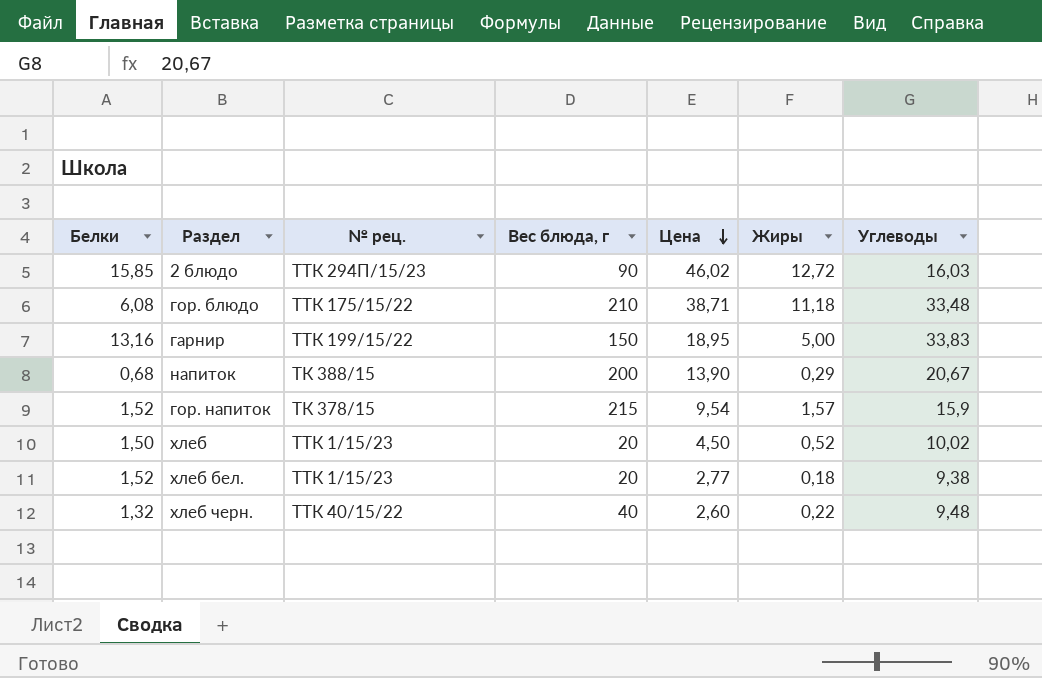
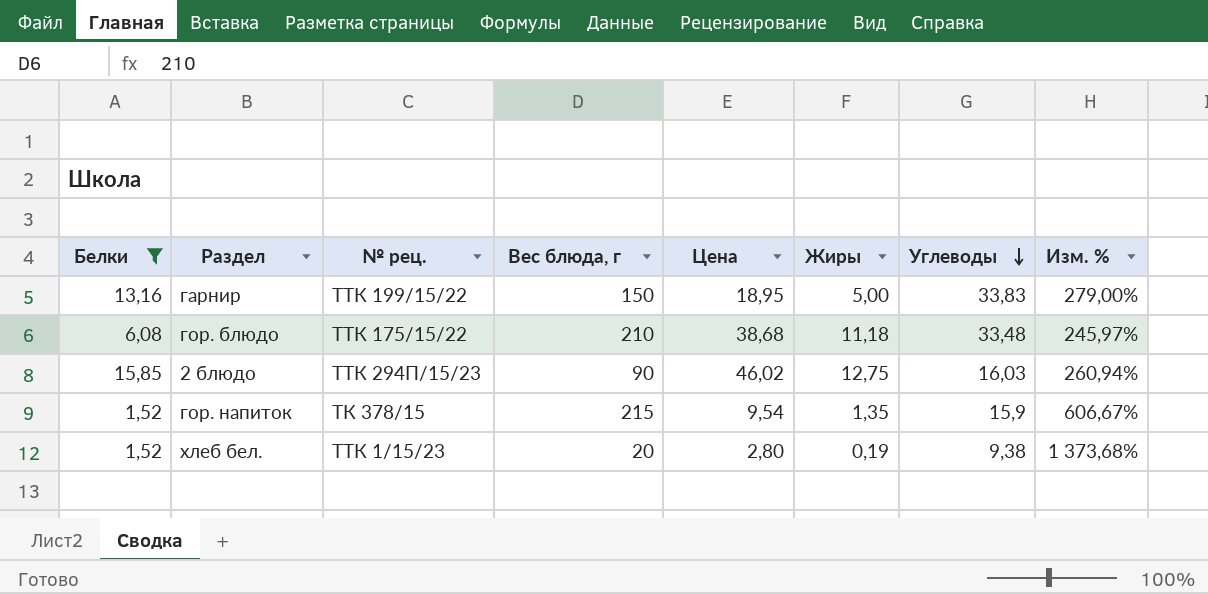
filter: none -> Белки >= 1,52
row order: Цена descending -> Углеводы descending
column Изм. % | formula: none -> ([Цена] - [Жиры]) / [Жиры]
гор. блюдо | Цена: 38,71 -> 38,68
2 блюдо | Жиры: 12,72 -> 12,75
гор. напиток | Жиры: 1,57 -> 1,35
хлеб бел. | Цена: 2,77 -> 2,80
хлеб бел. | Жиры: 0,18 -> 0,19

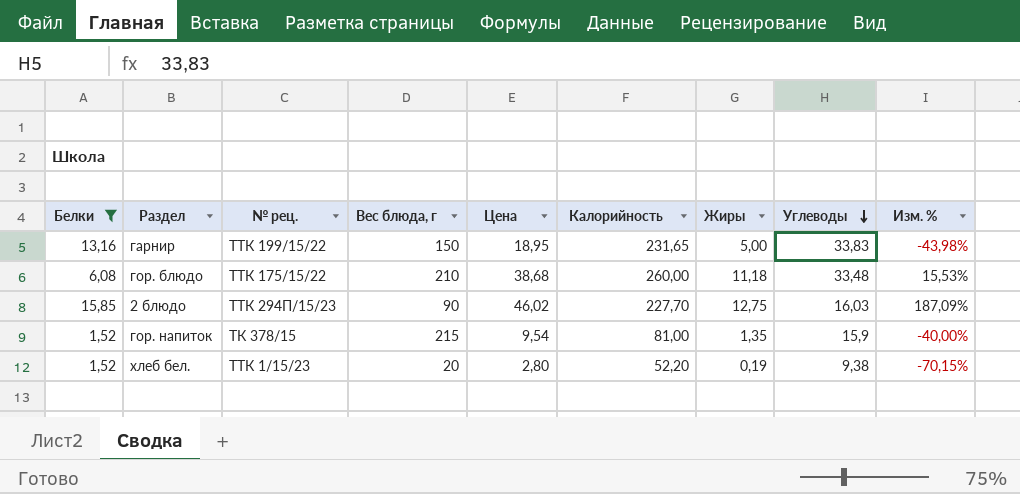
column Калорийность | position: none -> 6
column Изм. % | formula: ([Цена] - [Жиры]) / [Жиры] -> ([Цена] - [Углеводы]) / [Углеводы]

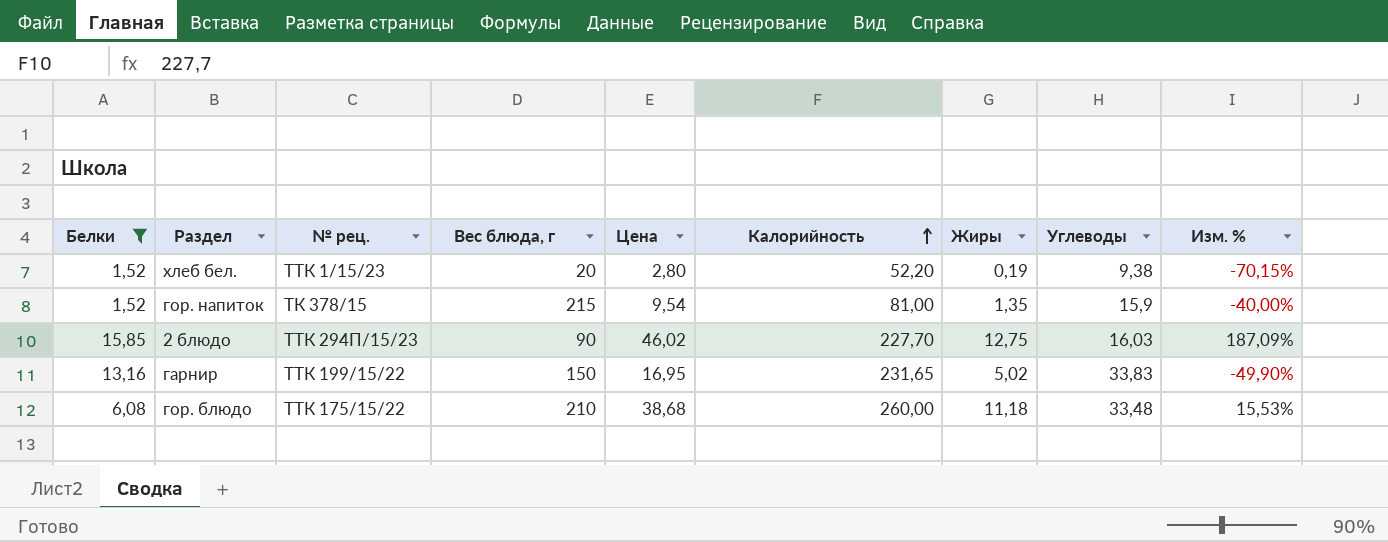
row order: Углеводы descending -> Калорийность ascending
гарнир | Цена: 18,95 -> 16,95
гарнир | Жиры: 5,00 -> 5,02
гарнир | Изм. %: -43,98% -> -49,90%

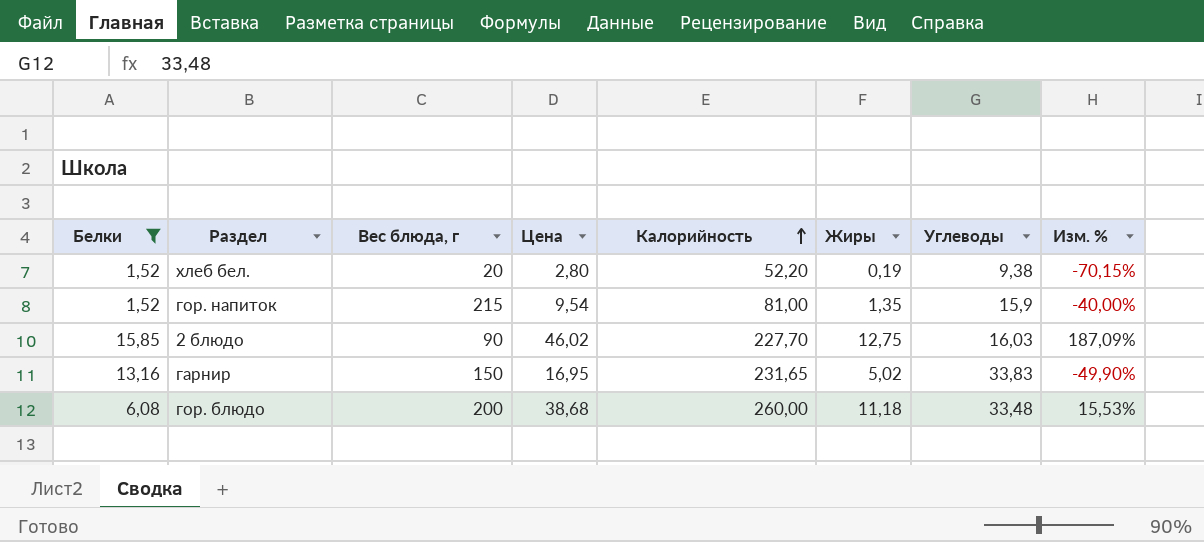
column № рец. | position: 3 -> none
гор. блюдо | Вес блюда, г: 210 -> 200

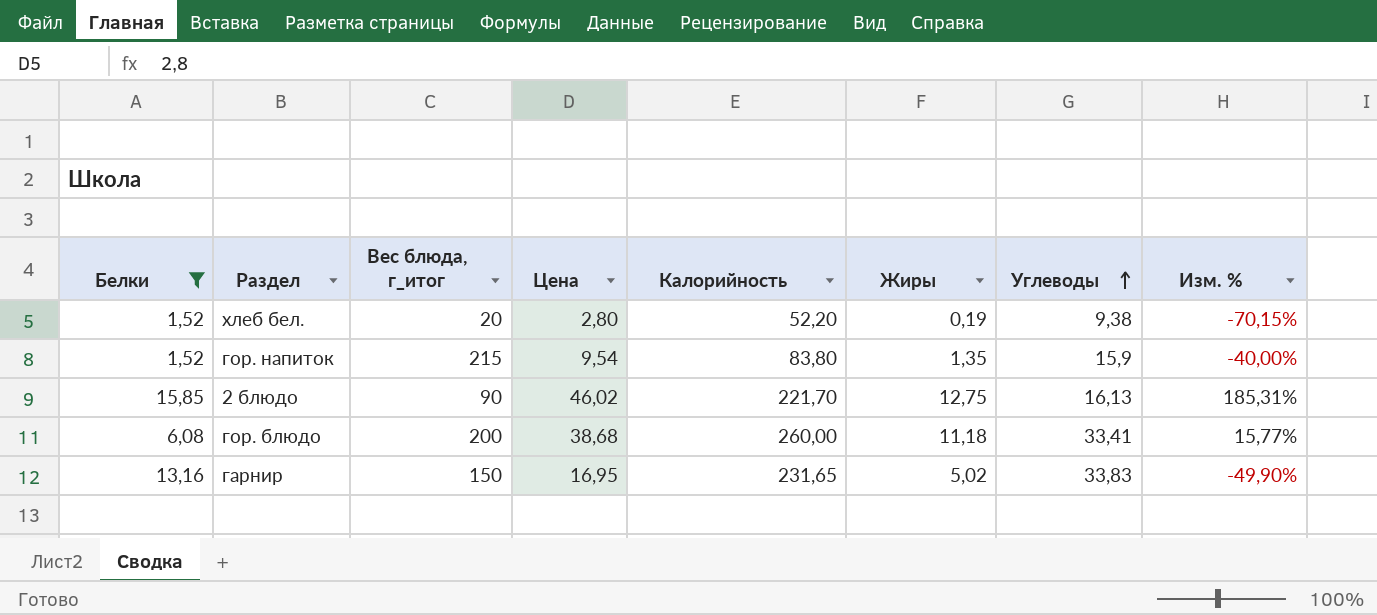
row order: Калорийность ascending -> Углеводы ascending
column name: Вес блюда, г -> Вес блюда, г_итог
гор. напиток | Калорийность: 81,00 -> 83,80
2 блюдо | Калорийность: 227,70 -> 221,70
2 блюдо | Углеводы: 16,03 -> 16,13
2 блюдо | Изм. %: 187,09% -> 185,31%
гор. блюдо | Углеводы: 33,48 -> 33,41
гор. блюдо | Изм. %: 15,53% -> 15,77%

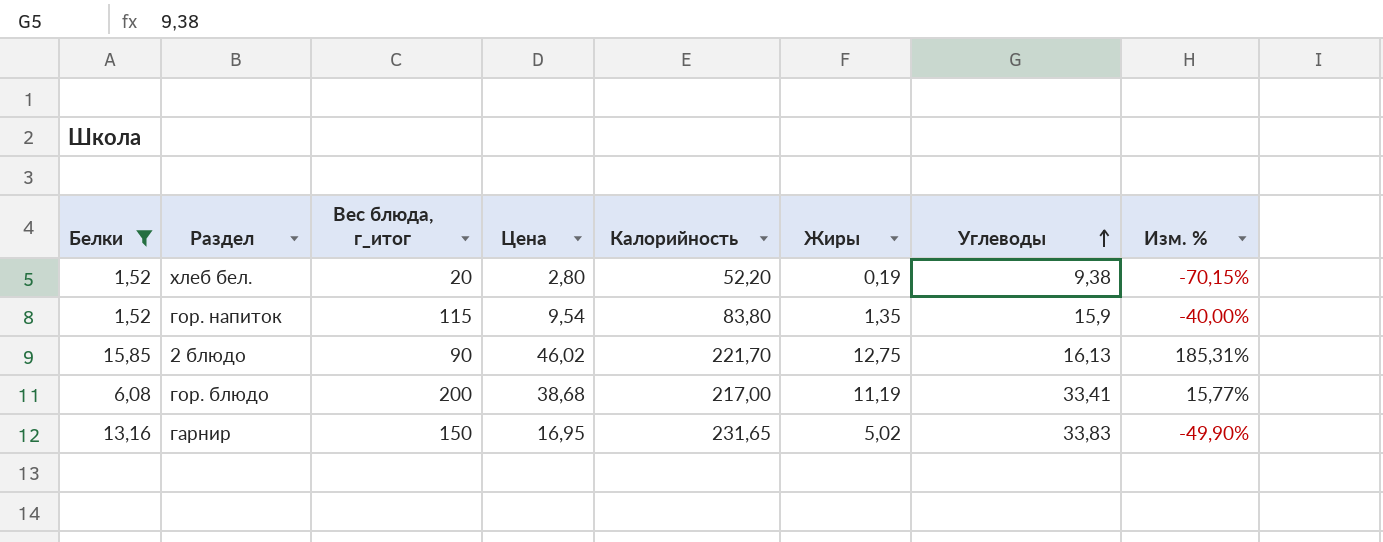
гор. напиток | Вес блюда, г_итог: 215 -> 115
гор. блюдо | Калорийность: 260,00 -> 217,00
гор. блюдо | Жиры: 11,18 -> 11,19

